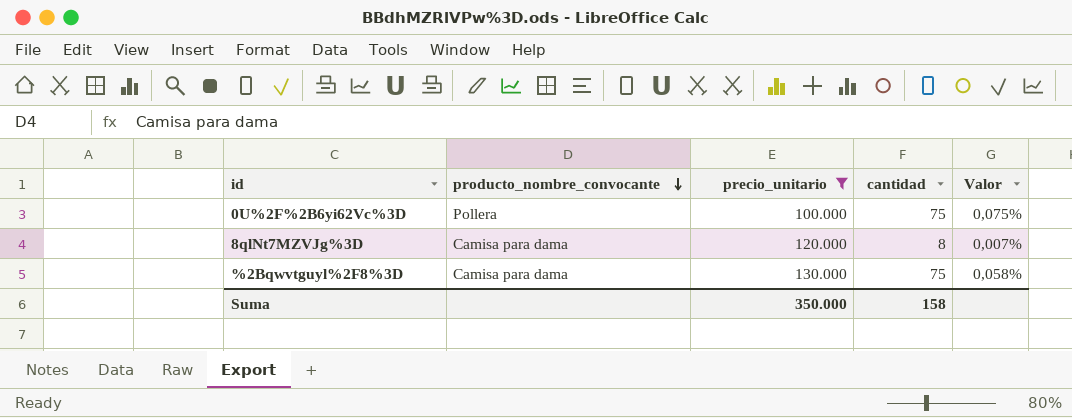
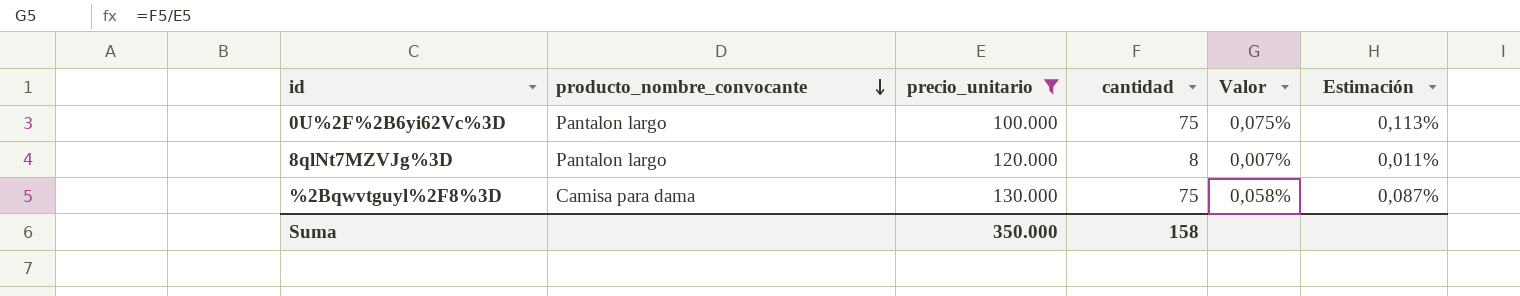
column Estimación | formula: none -> [Valor] * 1,5
0U%2F%2B6yi62Vc%3D | producto_nombre_convocante: Pollera -> Pantalon largo
8qlNt7MZVJg%3D | producto_nombre_convocante: Camisa para dama -> Pantalon largo

